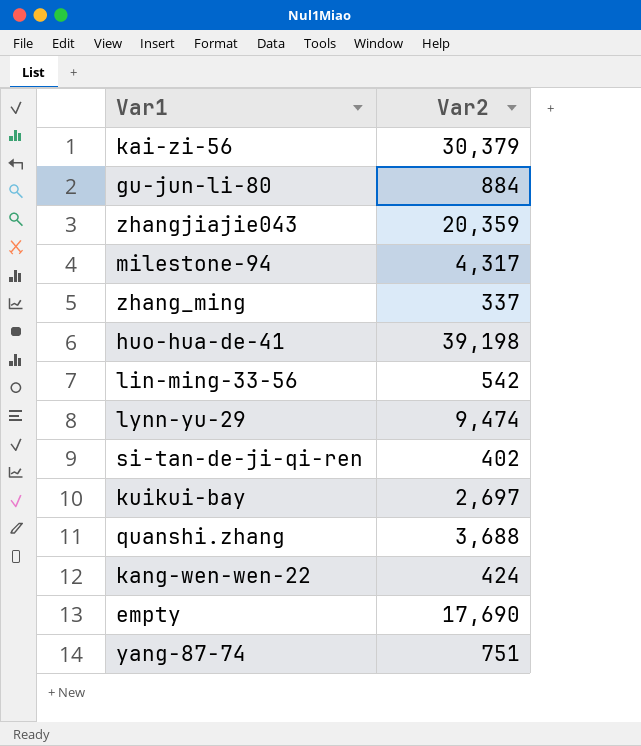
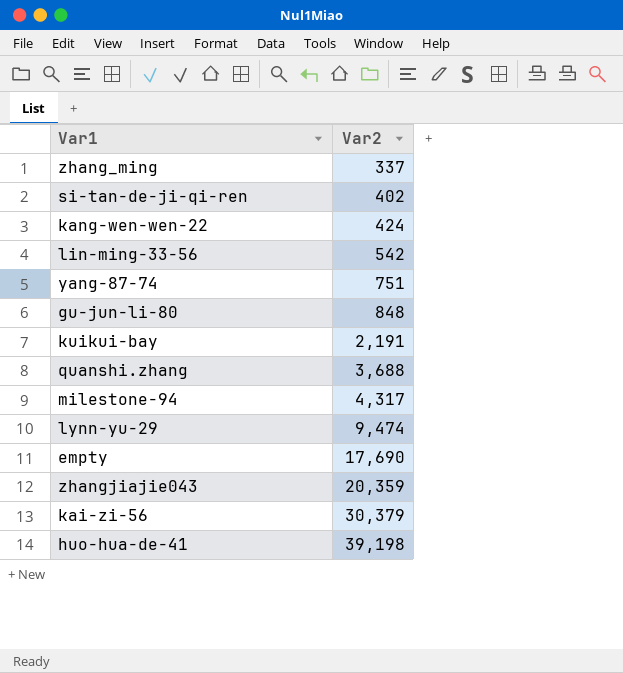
row order: none -> Var2 ascending
gu-jun-li-80 | Var2: 884 -> 848
kuikui-bay | Var2: 2,697 -> 2,191

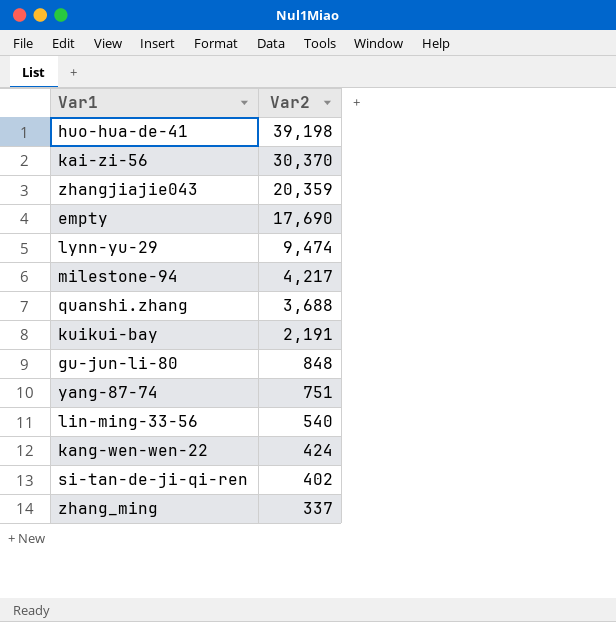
row order: Var2 ascending -> Var2 descending
kai-zi-56 | Var2: 30,379 -> 30,370
milestone-94 | Var2: 4,317 -> 4,217
lin-ming-33-56 | Var2: 542 -> 540

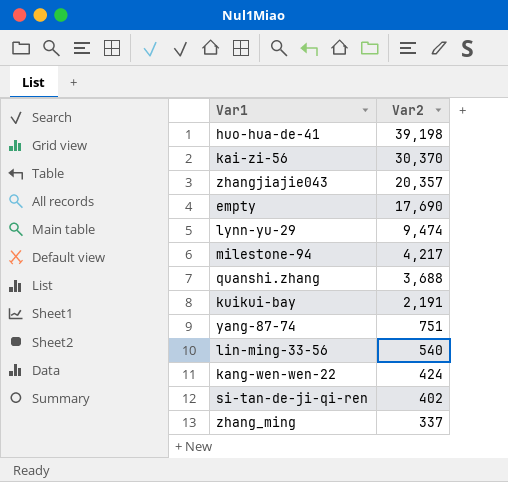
row gu-jun-li-80: 848 -> none
zhangjiajie043 | Var2: 20,359 -> 20,357

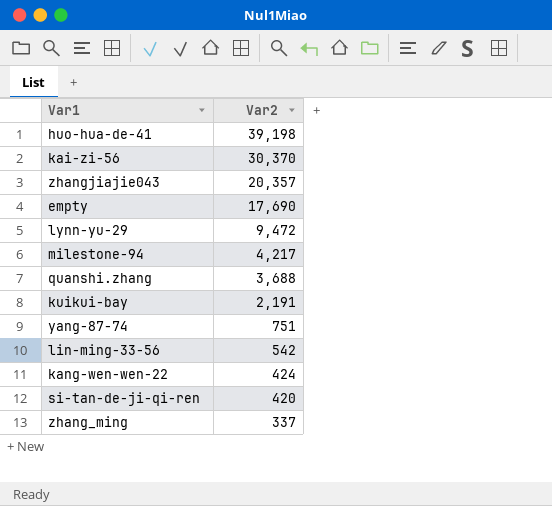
lynn-yu-29 | Var2: 9,474 -> 9,472
lin-ming-33-56 | Var2: 540 -> 542
si-tan-de-ji-qi-ren | Var2: 402 -> 420

